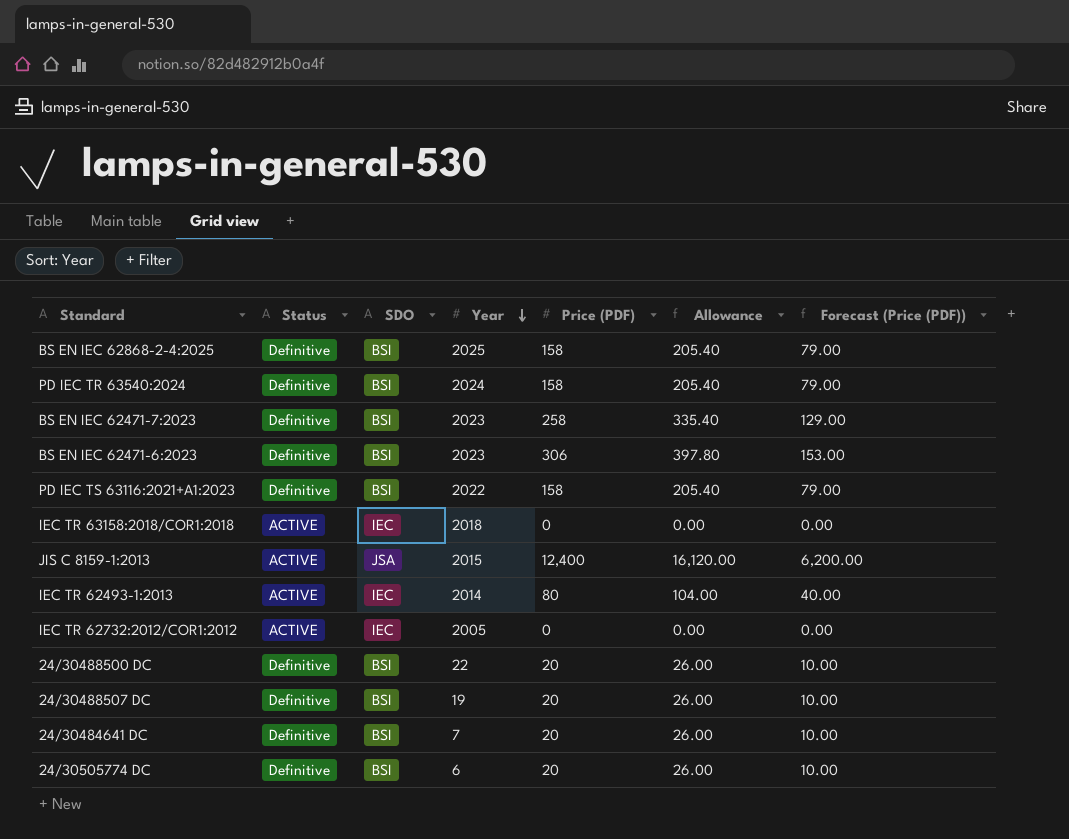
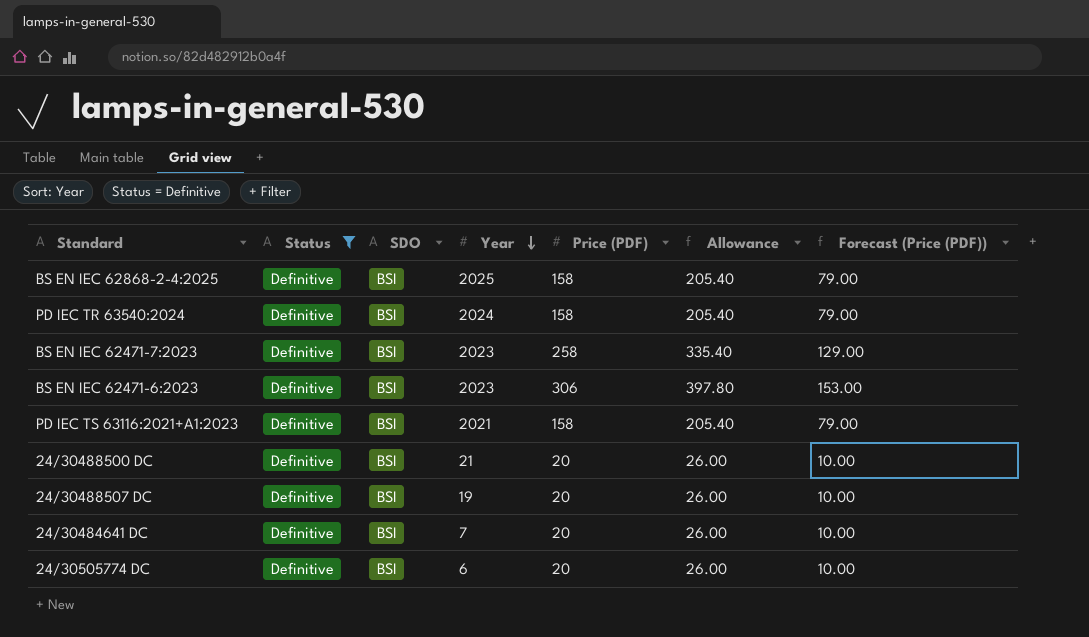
filter: none -> Status = Definitive
PD IEC TS 63116:2021+A1:2023 | Year: 2022 -> 2021
24/30488500 DC | Year: 22 -> 21

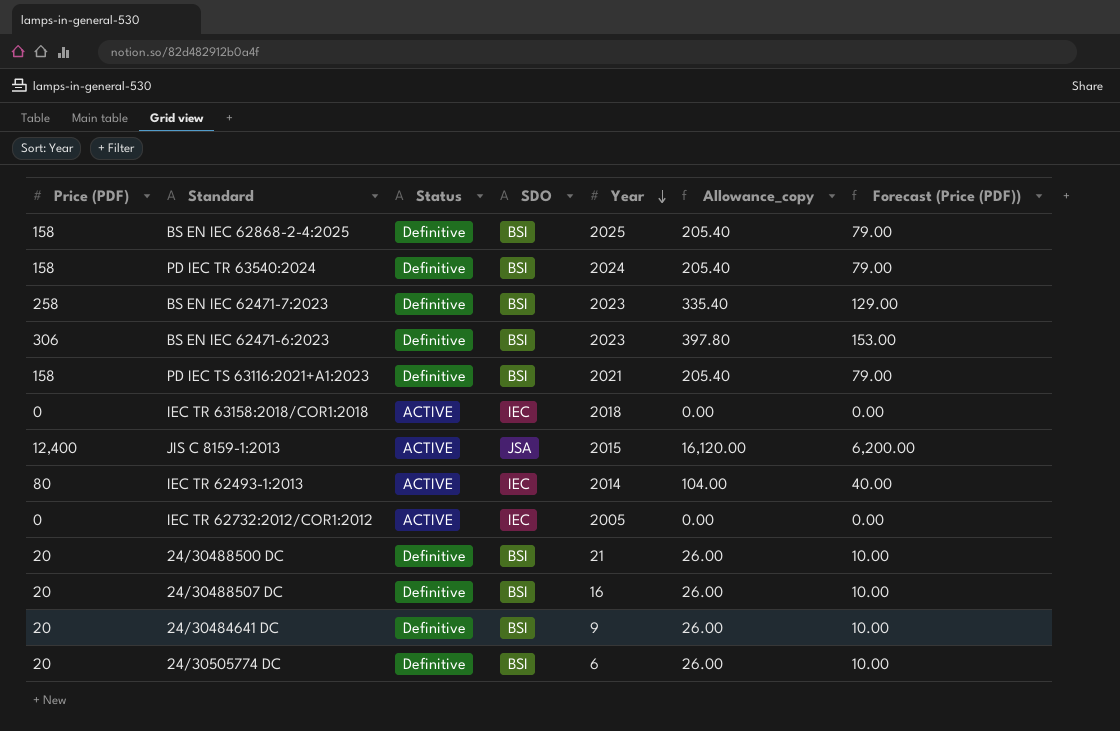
filter: Status = Definitive -> none
column Price (PDF) | position: 5 -> 1
column name: Allowance -> Allowance_copy
24/30488507 DC | Year: 19 -> 16
24/30484641 DC | Year: 7 -> 9

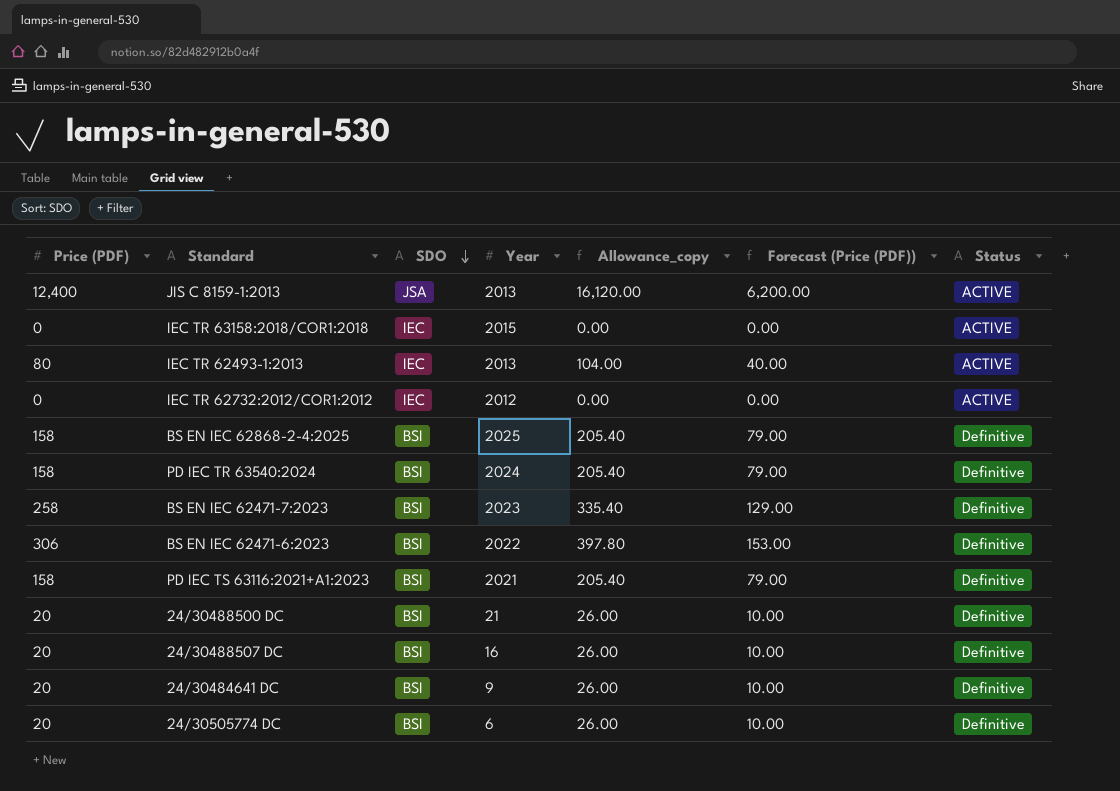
row order: Year descending -> SDO descending
column Status | position: 3 -> 7
JIS C 8159-1:2013 | Year: 2015 -> 2013
IEC TR 63158:2018/COR1:2018 | Year: 2018 -> 2015
IEC TR 62493-1:2013 | Year: 2014 -> 2013
IEC TR 62732:2012/COR1:2012 | Year: 2005 -> 2012
BS EN IEC 62471-6:2023 | Year: 2023 -> 2022

